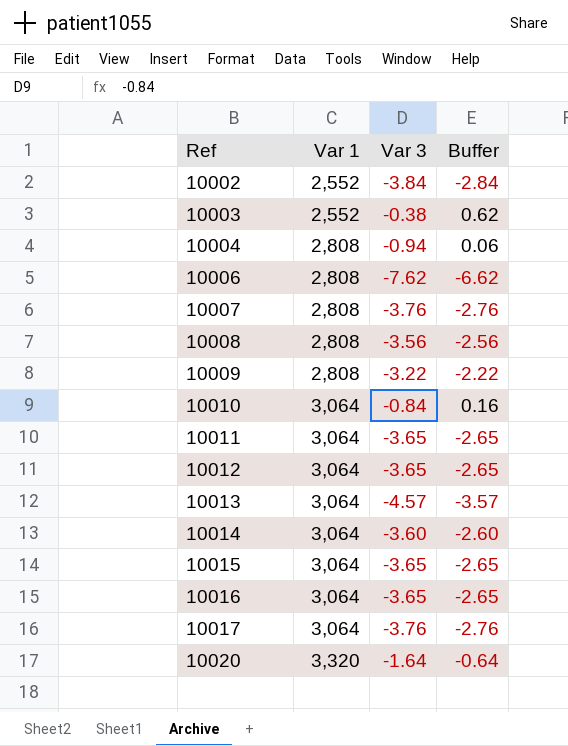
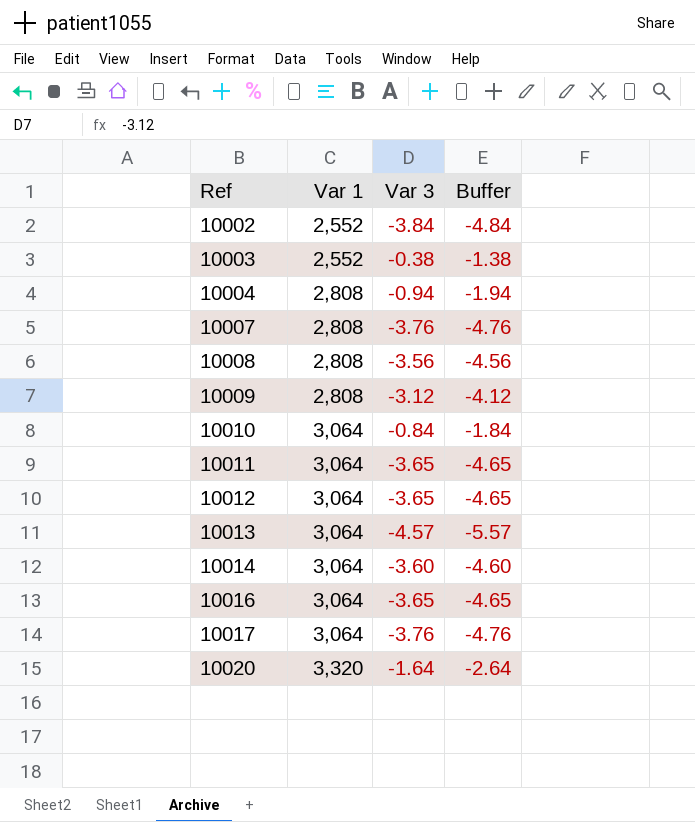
column Buffer | formula: [Var 3] + 1 -> [Var 3] - 1
row 10006: 2,808 | -7.62 | -6.62 -> none
row 10015: 3,064 | -3.65 | -2.65 -> none
10009 | Var 3: -3.22 -> -3.12

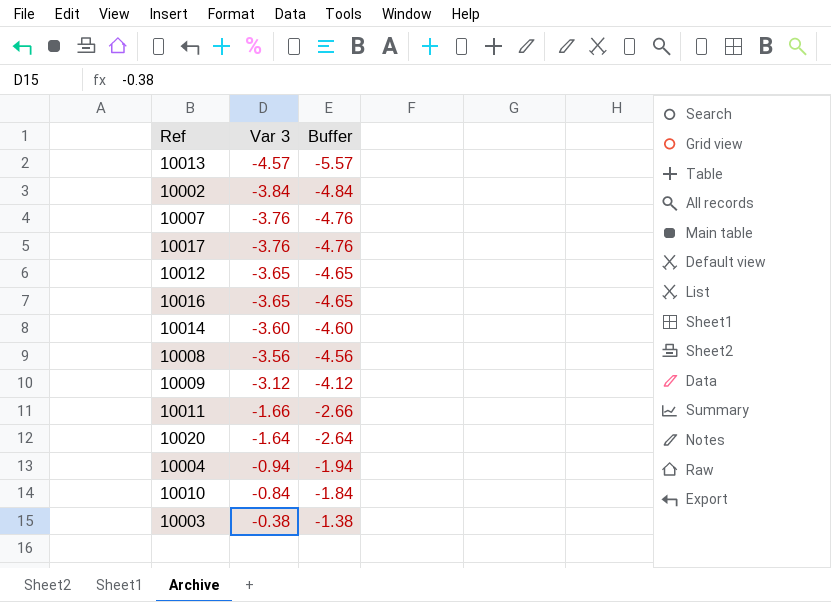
row order: Ref ascending -> Var 3 ascending
column Var 1 | position: 2 -> none
10011 | Var 3: -3.65 -> -1.66
10011 | Buffer: -4.65 -> -2.66

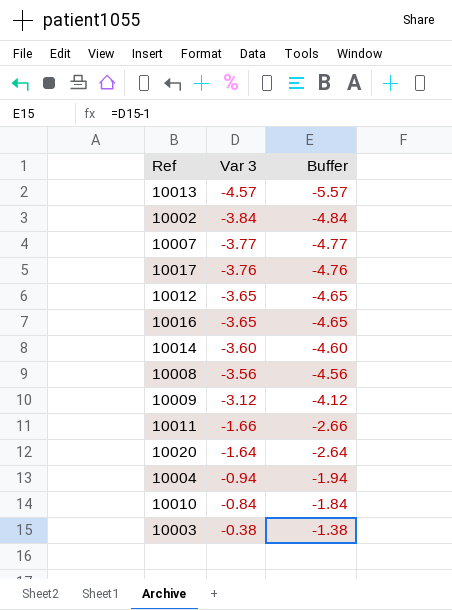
10007 | Var 3: -3.76 -> -3.77
10007 | Buffer: -4.76 -> -4.77

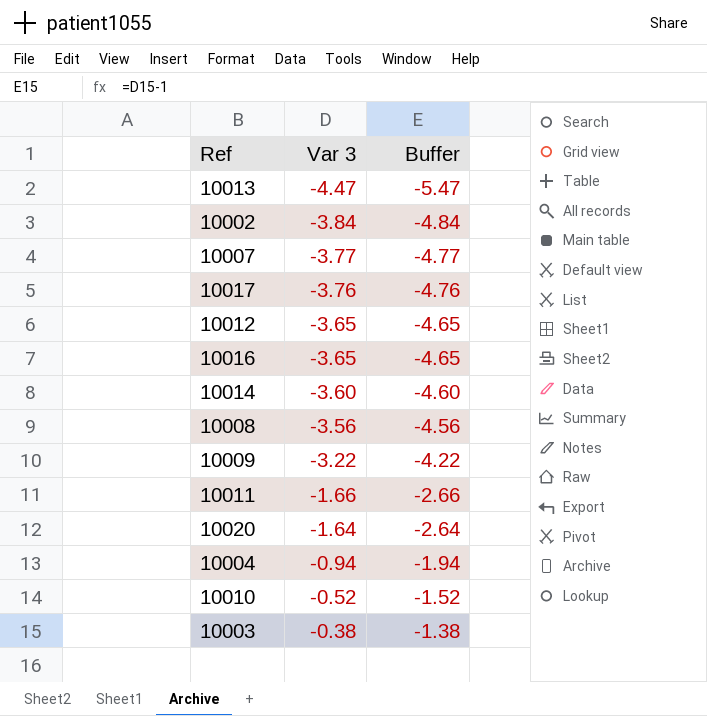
10013 | Var 3: -4.57 -> -4.47
10013 | Buffer: -5.57 -> -5.47
10009 | Var 3: -3.12 -> -3.22
10009 | Buffer: -4.12 -> -4.22
10010 | Var 3: -0.84 -> -0.52
10010 | Buffer: -1.84 -> -1.52

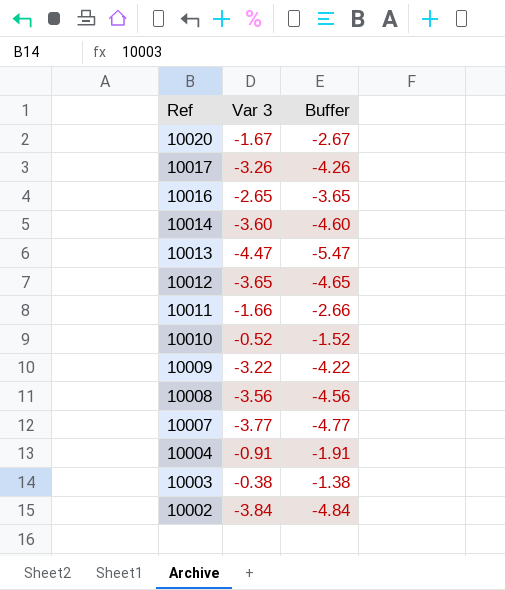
row order: Var 3 ascending -> Ref descending
10020 | Var 3: -1.64 -> -1.67
10020 | Buffer: -2.64 -> -2.67
10017 | Var 3: -3.76 -> -3.26
10017 | Buffer: -4.76 -> -4.26
10016 | Var 3: -3.65 -> -2.65
10016 | Buffer: -4.65 -> -3.65
10004 | Var 3: -0.94 -> -0.91
10004 | Buffer: -1.94 -> -1.91

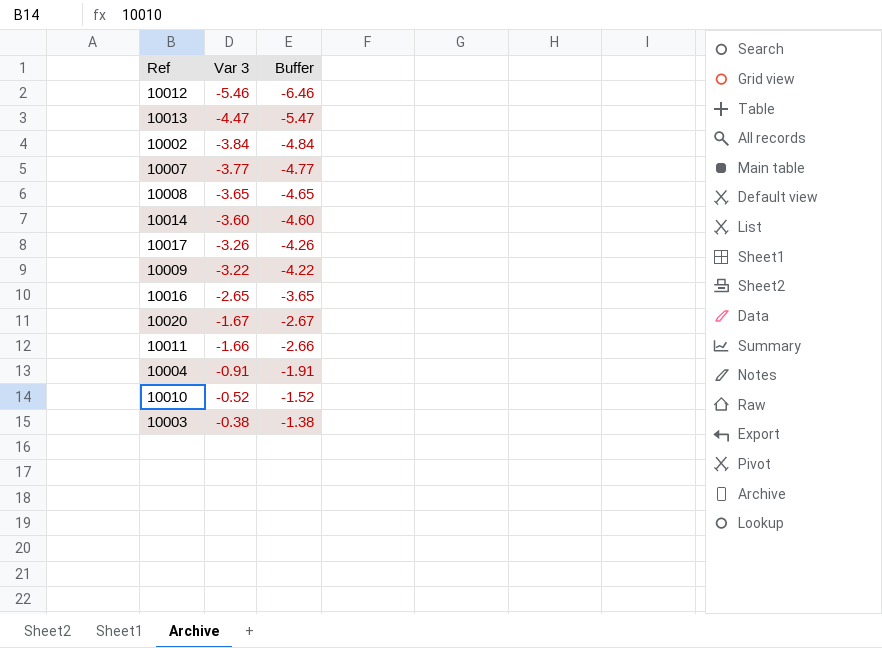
row order: Ref descending -> Var 3 ascending
10012 | Var 3: -3.65 -> -5.46
10012 | Buffer: -4.65 -> -6.46
10008 | Var 3: -3.56 -> -3.65
10008 | Buffer: -4.56 -> -4.65

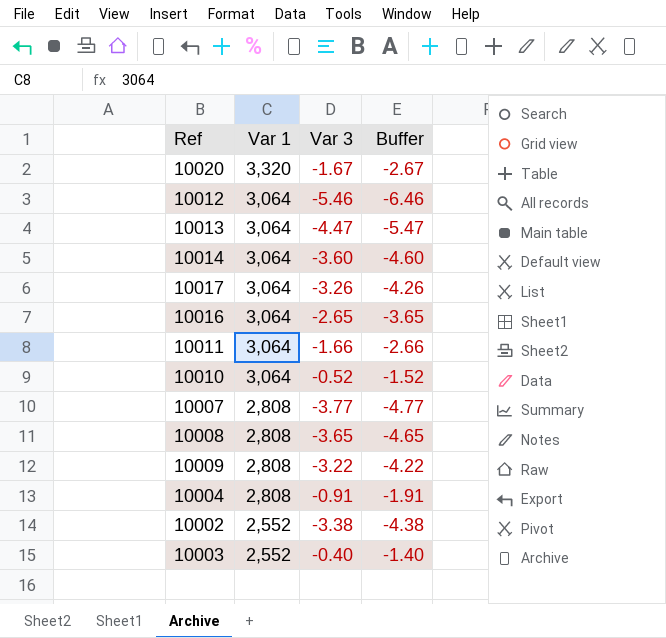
row order: Var 3 ascending -> Var 1 descending
column Var 1 | position: none -> 2
10002 | Var 3: -3.84 -> -3.38
10002 | Buffer: -4.84 -> -4.38
10003 | Var 3: -0.38 -> -0.40
10003 | Buffer: -1.38 -> -1.40

